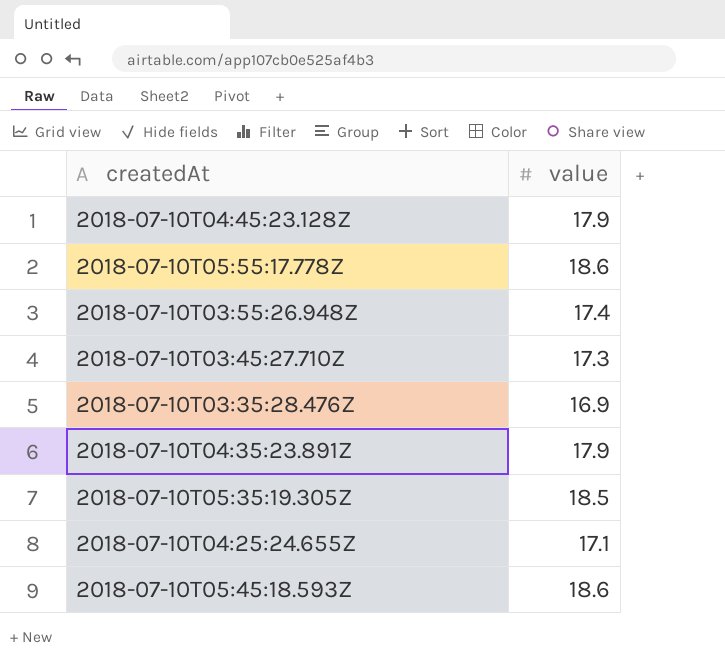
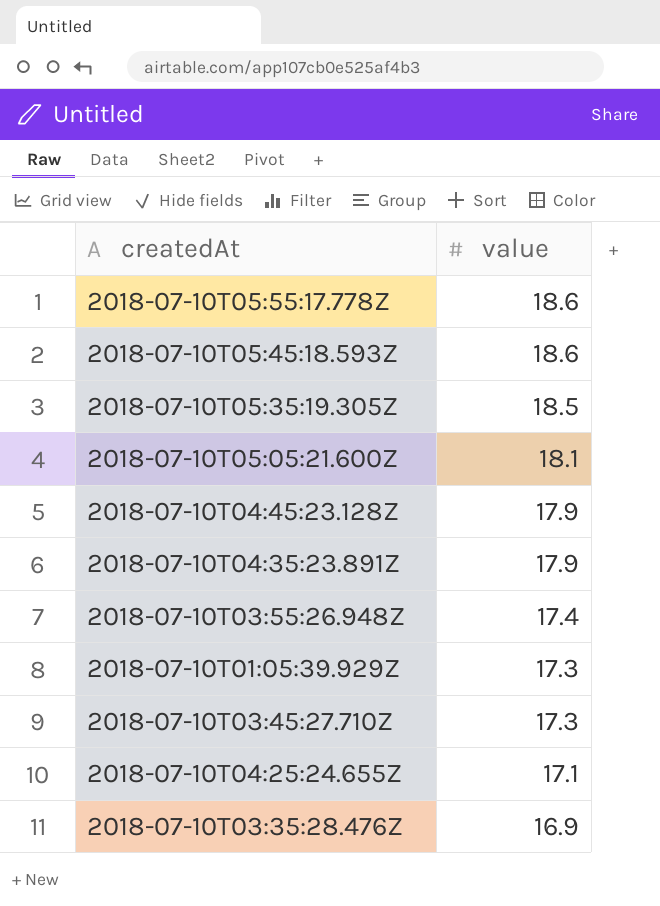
row order: none -> value descending
row 2018-07-10T05:05:21.600Z: none -> 18.1
row 2018-07-10T01:05:39.929Z: none -> 17.3

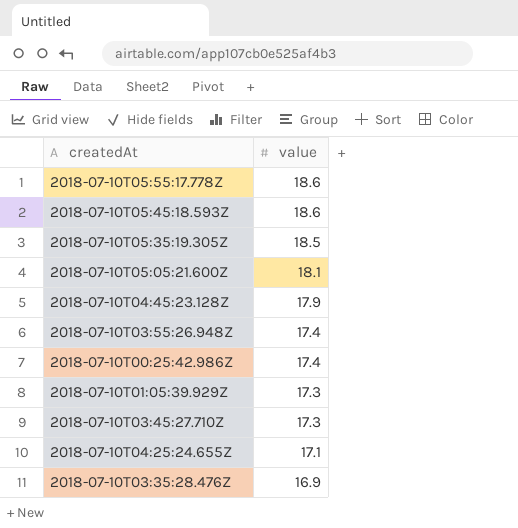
row 2018-07-10T04:35:23.891Z: 17.9 -> none
row 2018-07-10T00:25:42.986Z: none -> 17.4

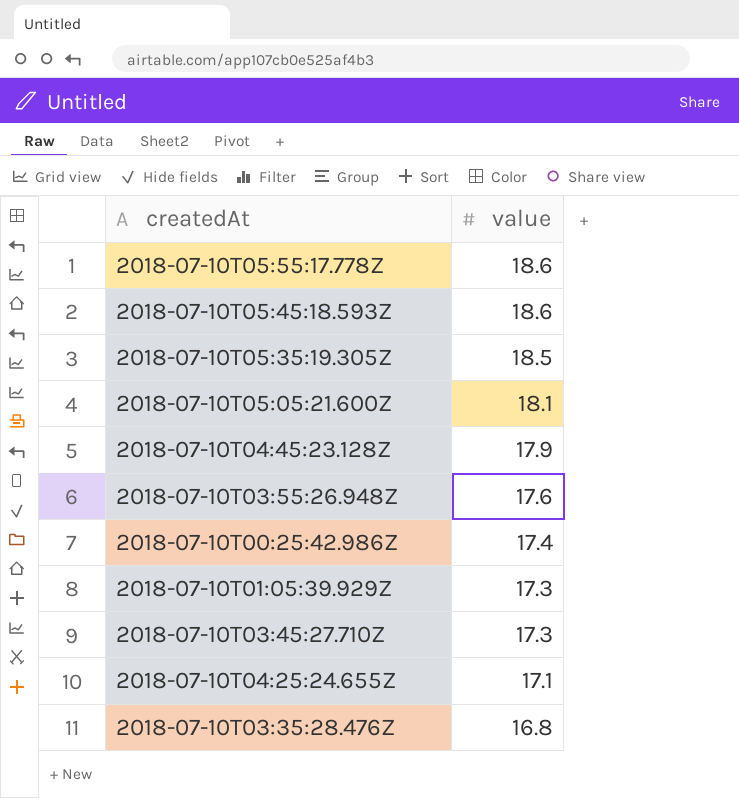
2018-07-10T03:55:26.948Z | value: 17.4 -> 17.6
2018-07-10T03:35:28.476Z | value: 16.9 -> 16.8

